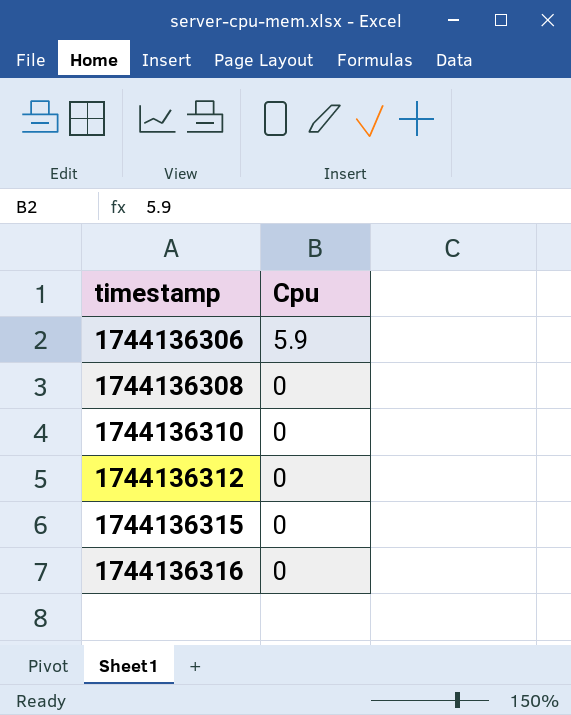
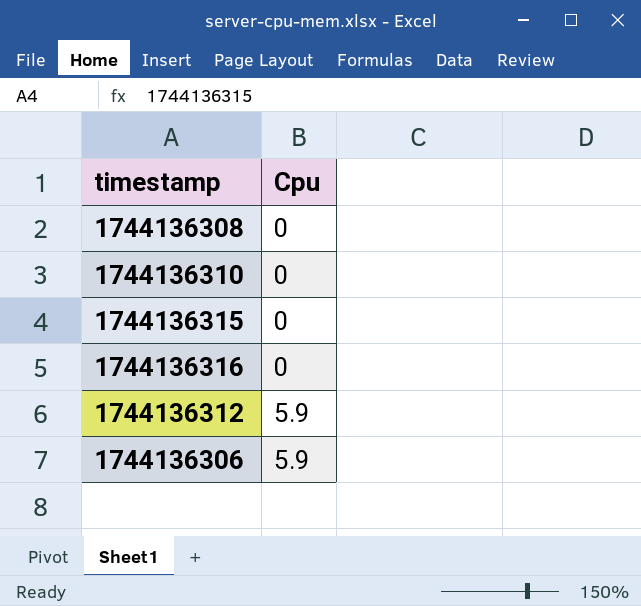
row order: timestamp ascending -> Cpu ascending
1744136312 | Cpu: 0 -> 5.9

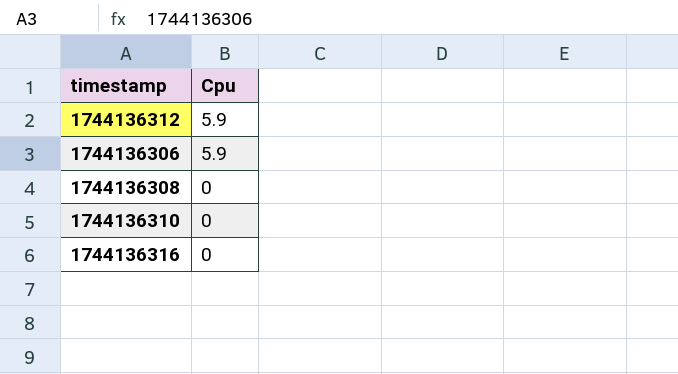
row order: Cpu ascending -> Cpu descending
row 1744136315: 0 -> none

